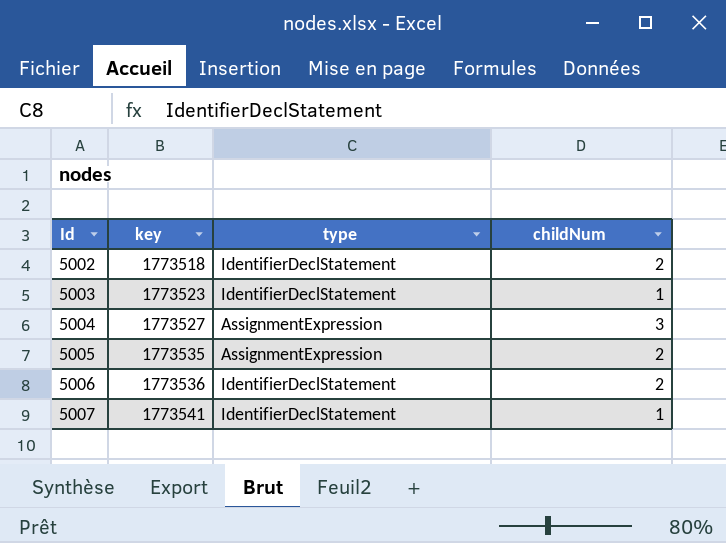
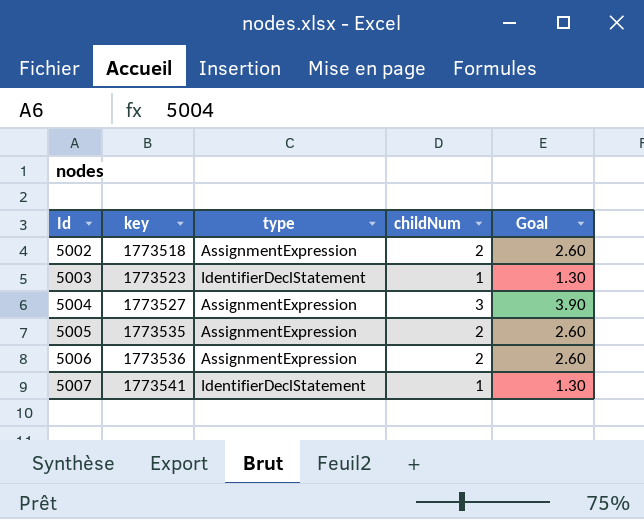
column Goal | formula: none -> [childNum] * 1.3
5002 | type: IdentifierDeclStatement -> AssignmentExpression
5006 | type: IdentifierDeclStatement -> AssignmentExpression

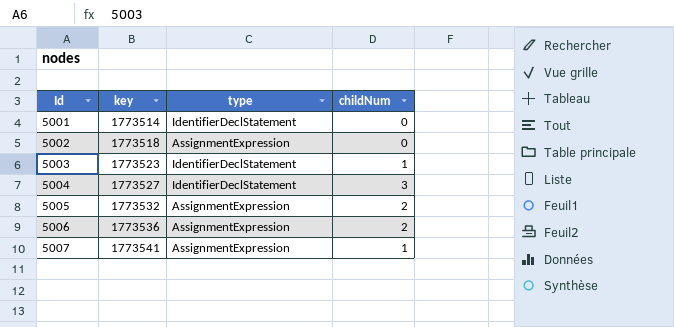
column Goal | formula: [childNum] * 1.3 -> none
row 5001: none -> 1773514 | IdentifierDeclStatement | 0
5002 | childNum: 2 -> 0
5004 | type: AssignmentExpression -> IdentifierDeclStatement
5005 | key: 1773535 -> 1773532
5007 | type: IdentifierDeclStatement -> AssignmentExpression

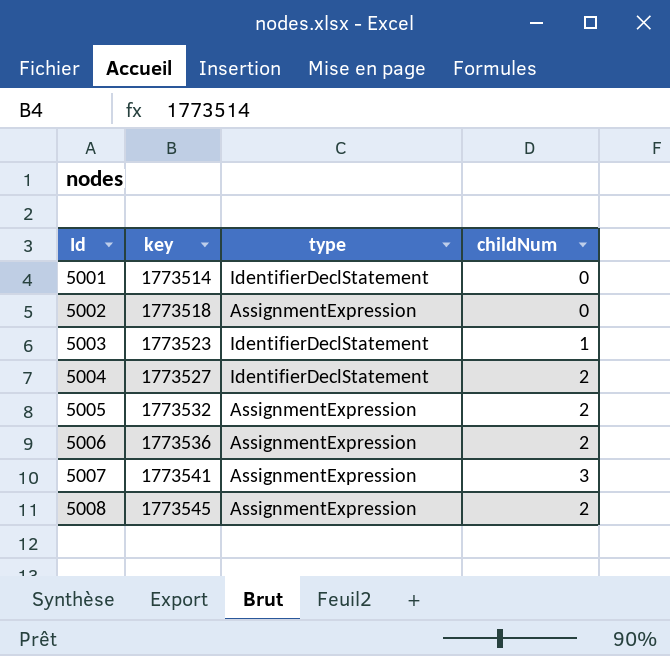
5004 | childNum: 3 -> 2
5007 | childNum: 1 -> 3
row 5008: none -> 1773545 | AssignmentExpression | 2

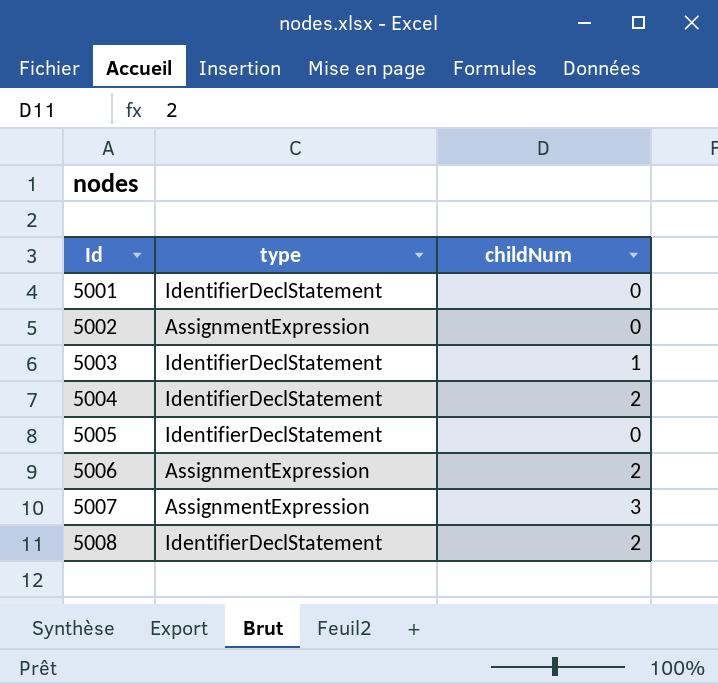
column key | position: 2 -> none
5005 | type: AssignmentExpression -> IdentifierDeclStatement
5005 | childNum: 2 -> 0
5008 | type: AssignmentExpression -> IdentifierDeclStatement

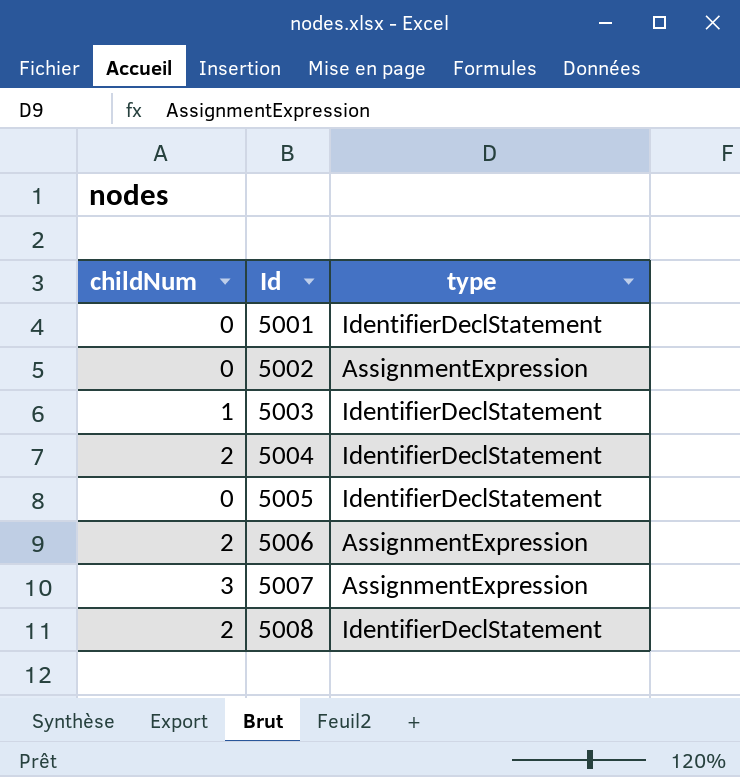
column childNum | position: 3 -> 1

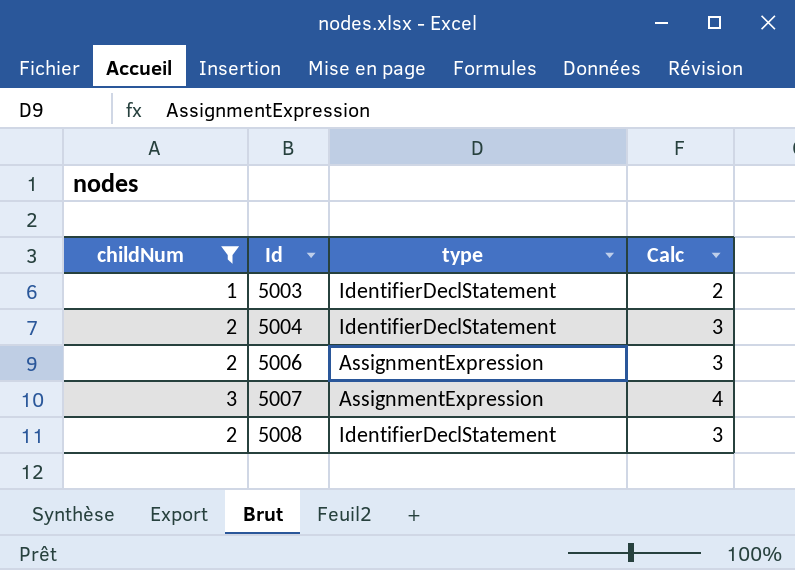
filter: none -> childNum != 0
column Calc | formula: none -> [childNum] + 1

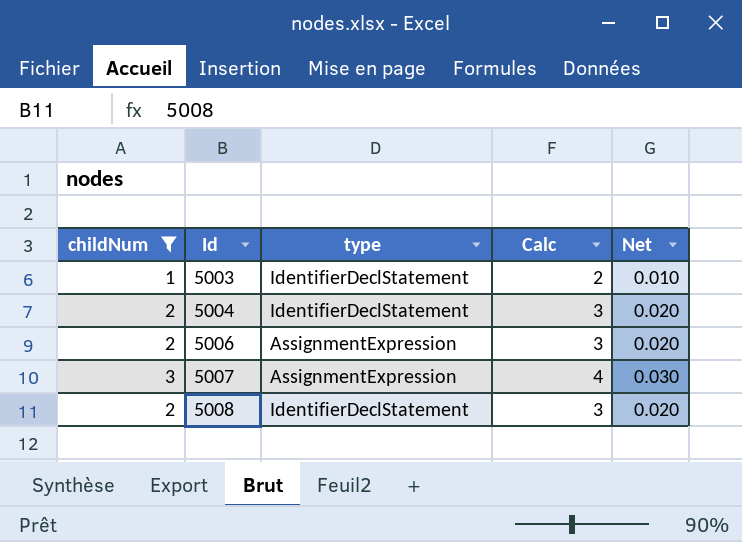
column Net | formula: none -> [childNum] * 0.01

